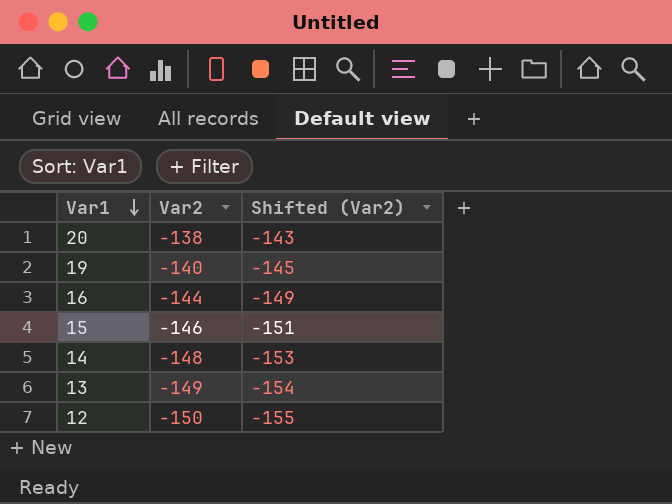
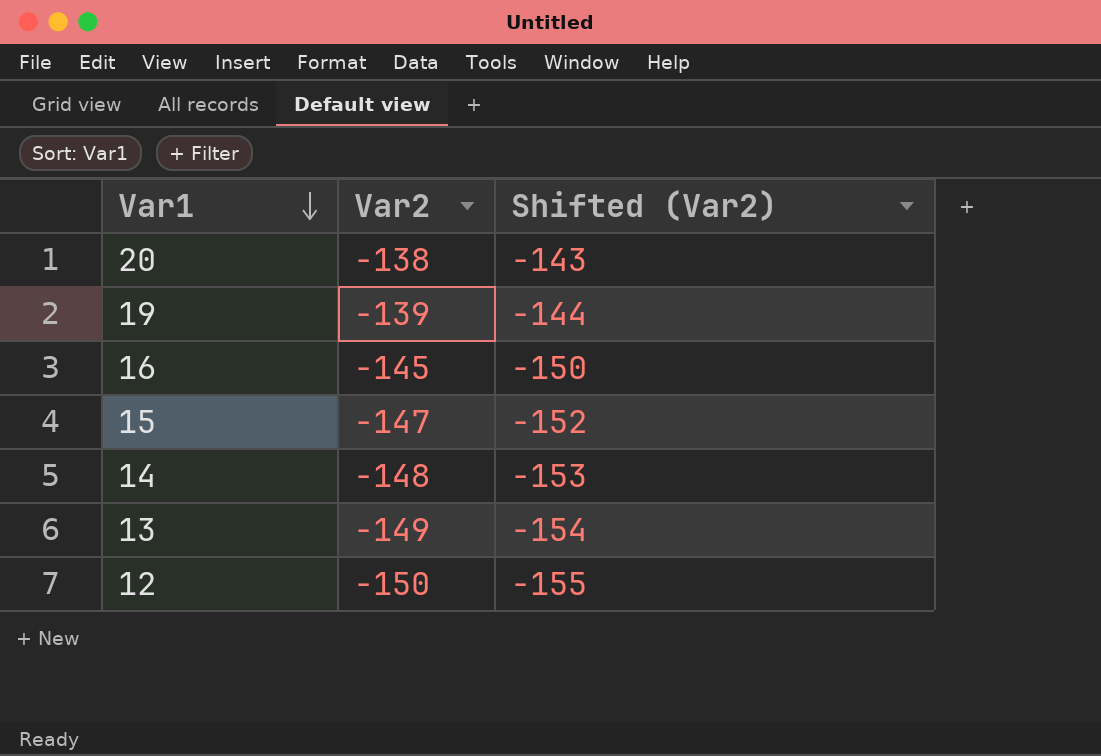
19 | Var2: -140 -> -139
19 | Shifted (Var2): -145 -> -144
16 | Var2: -144 -> -145
16 | Shifted (Var2): -149 -> -150
15 | Var2: -146 -> -147
15 | Shifted (Var2): -151 -> -152

